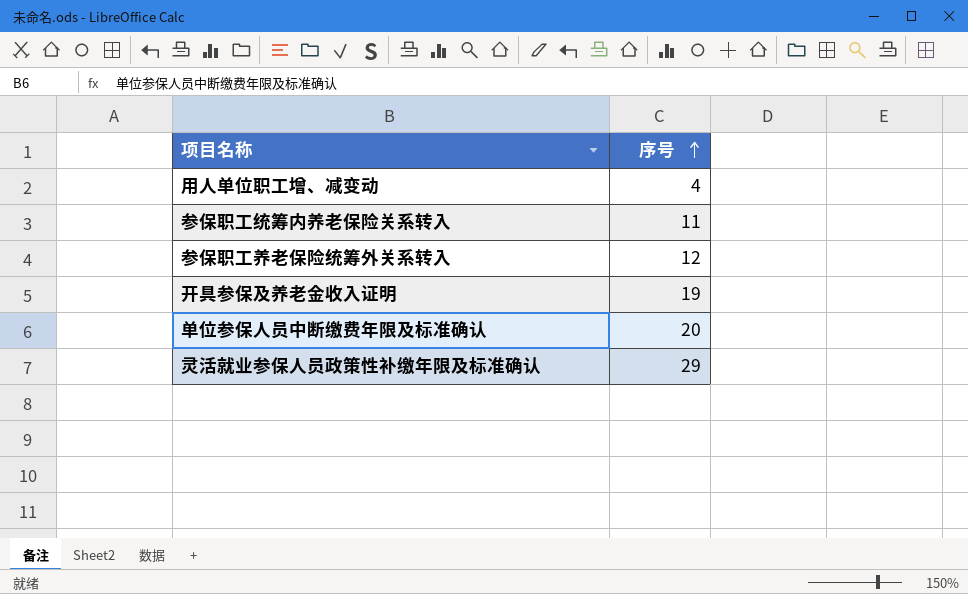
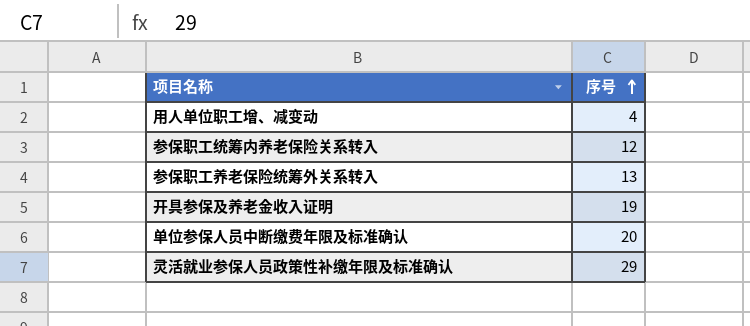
参保职工统筹内养老保险关系转入 | 序号: 11 -> 12
参保职工养老保险统筹外关系转入 | 序号: 12 -> 13

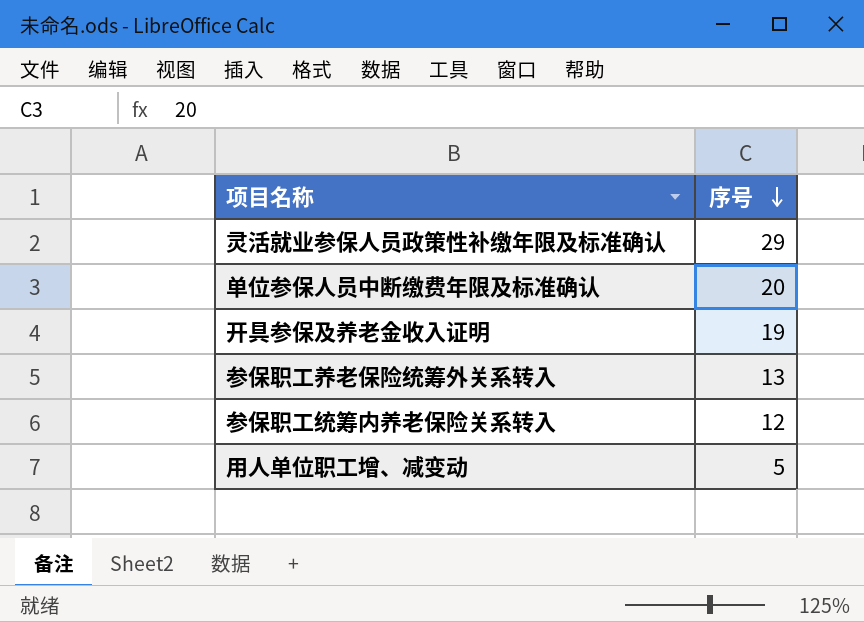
row order: 序号 ascending -> 序号 descending
用人单位职工增、减变动 | 序号: 4 -> 5

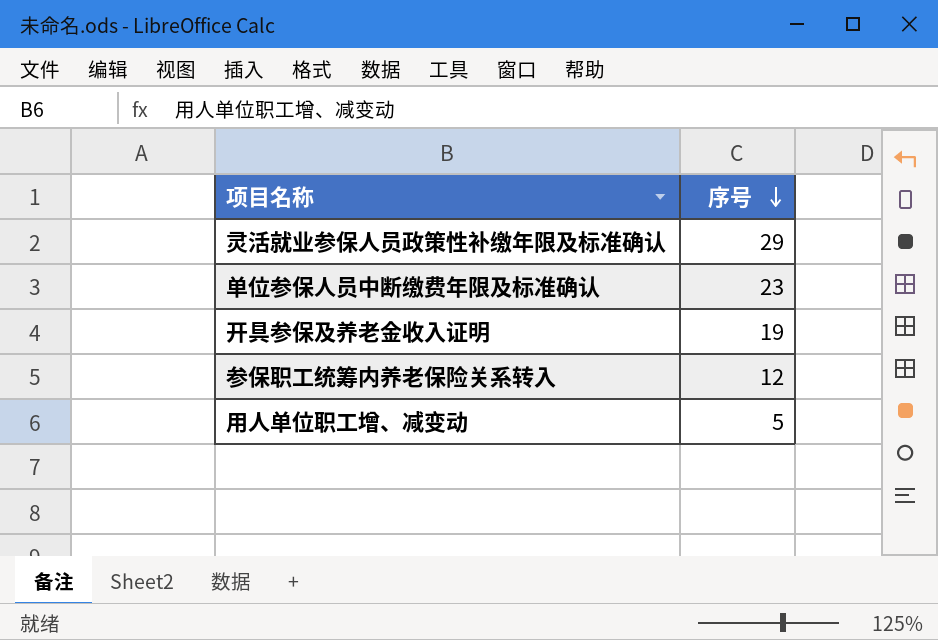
row 参保职工养老保险统筹外关系转入: 13 -> none
单位参保人员中断缴费年限及标准确认 | 序号: 20 -> 23

